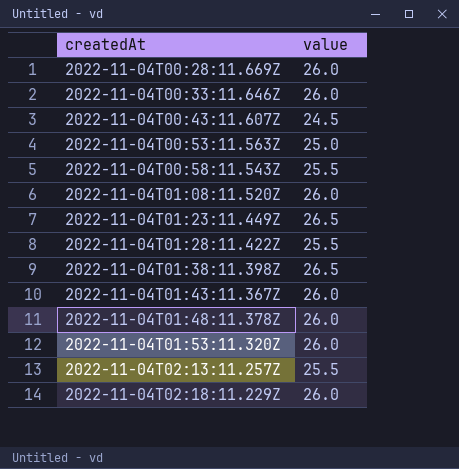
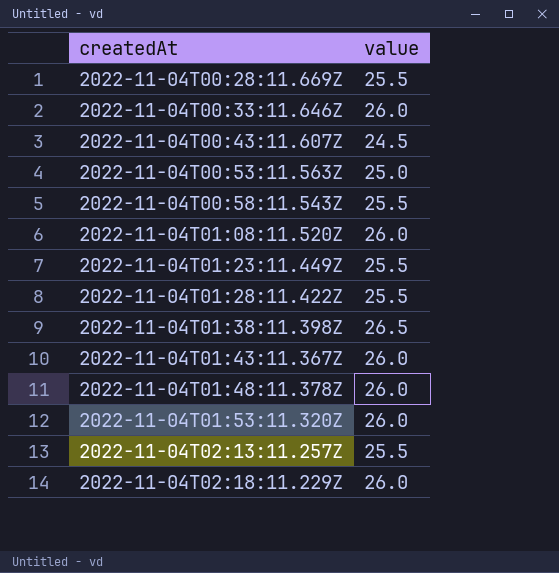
2022-11-04T00:28:11.669Z | value: 26.0 -> 25.5
2022-11-04T01:23:11.449Z | value: 26.5 -> 25.5

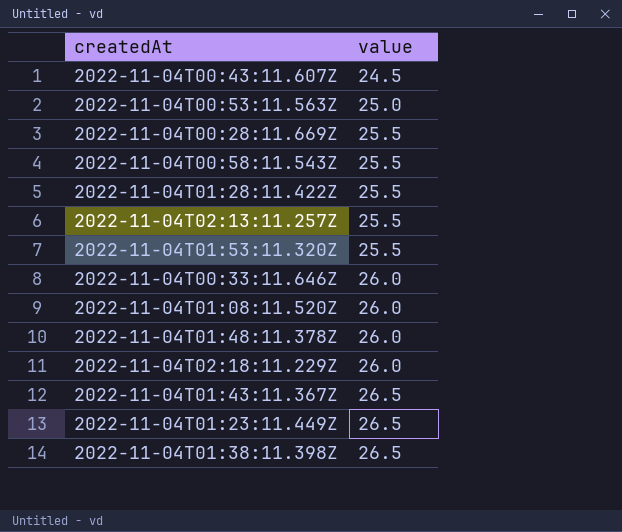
row order: createdAt ascending -> value ascending
2022-11-04T01:53:11.320Z | value: 26.0 -> 25.5
2022-11-04T01:43:11.367Z | value: 26.0 -> 26.5
2022-11-04T01:23:11.449Z | value: 25.5 -> 26.5

